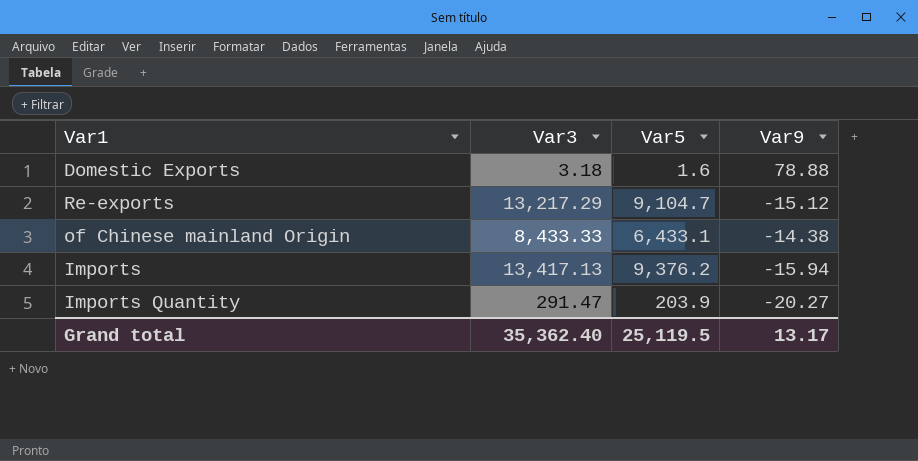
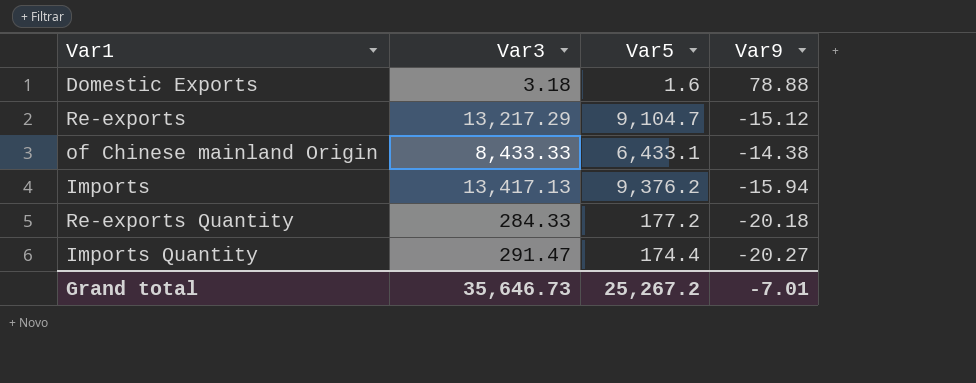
row Re-exports Quantity: none -> 284.33 | 177.2 | -20.18
Imports Quantity | Var5: 203.9 -> 174.4
Grand total | Var3: 35,362.40 -> 35,646.73
Grand total | Var5: 25,119.5 -> 25,267.2
Grand total | Var9: 13.17 -> -7.01

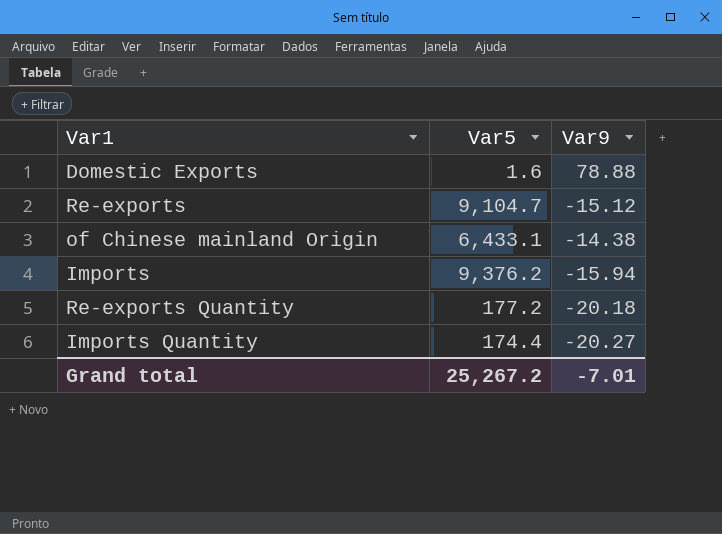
column Var3 | position: 2 -> none

